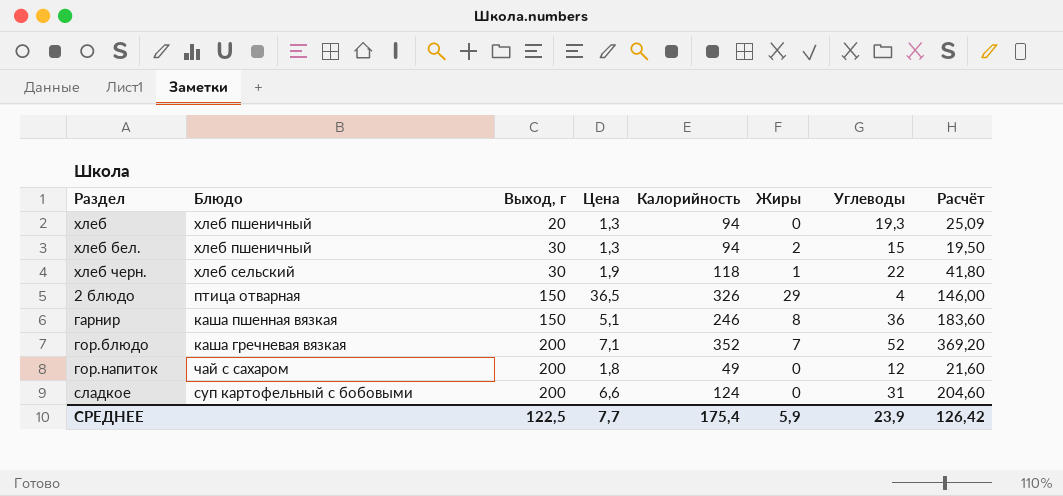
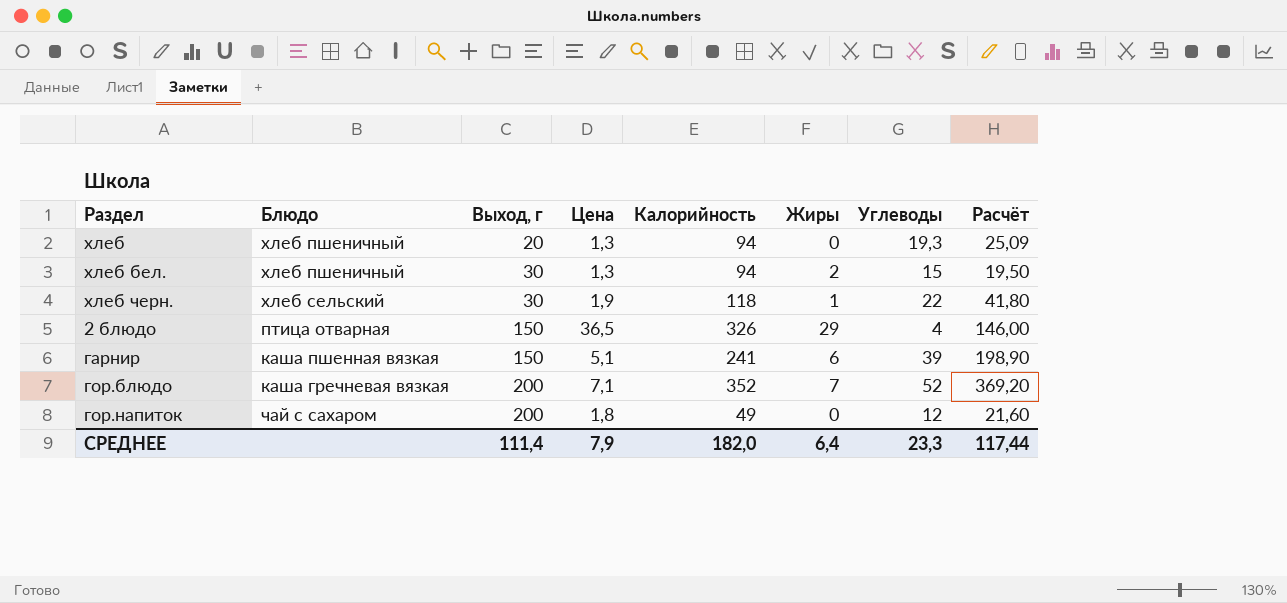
row сладкое: суп картофельный с бобовыми | 200 | 6,6 | 124 | 0 | 31 | 204,60 -> none
гарнир | Калорийность: 246 -> 241
гарнир | Жиры: 8 -> 6
гарнир | Углеводы: 36 -> 39
гарнир | Расчёт: 183,60 -> 198,90
СРЕДНЕЕ | Выход, г: 122,5 -> 111,4
СРЕДНЕЕ | Цена: 7,7 -> 7,9
СРЕДНЕЕ | Калорийность: 175,4 -> 182,0
СРЕДНЕЕ | Жиры: 5,9 -> 6,4
СРЕДНЕЕ | Углеводы: 23,9 -> 23,3
СРЕДНЕЕ | Расчёт: 126,42 -> 117,44

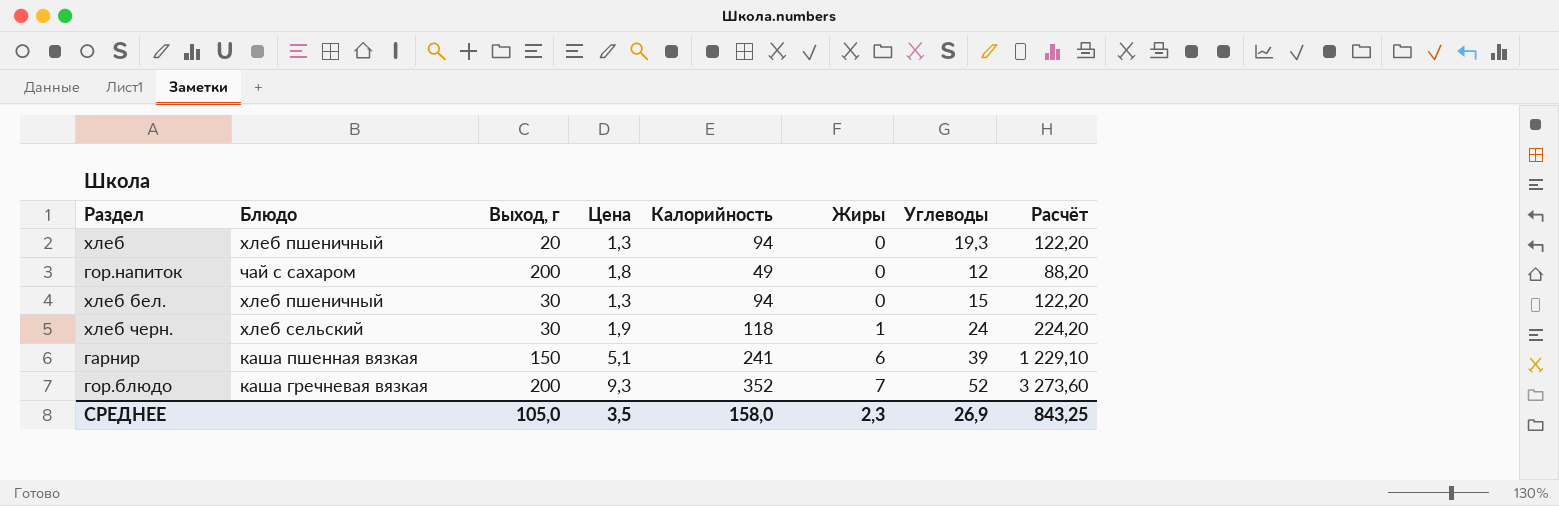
row order: Выход, г ascending -> Жиры ascending
column Расчёт | formula: [Цена] * [Углеводы] -> [Цена] * [Калорийность]
row 2 блюдо: птица отварная | 150 | 36,5 | 326 | 29 | 4 | 146,00 -> none
хлеб бел. | Жиры: 2 -> 0
хлеб черн. | Углеводы: 22 -> 24
гор.блюдо | Цена: 7,1 -> 9,3
СРЕДНЕЕ | Выход, г: 111,4 -> 105,0
СРЕДНЕЕ | Цена: 7,9 -> 3,5
СРЕДНЕЕ | Калорийность: 182,0 -> 158,0
СРЕДНЕЕ | Жиры: 6,4 -> 2,3
СРЕДНЕЕ | Углеводы: 23,3 -> 26,9
СРЕДНЕЕ | Расчёт: 117,44 -> 843,25

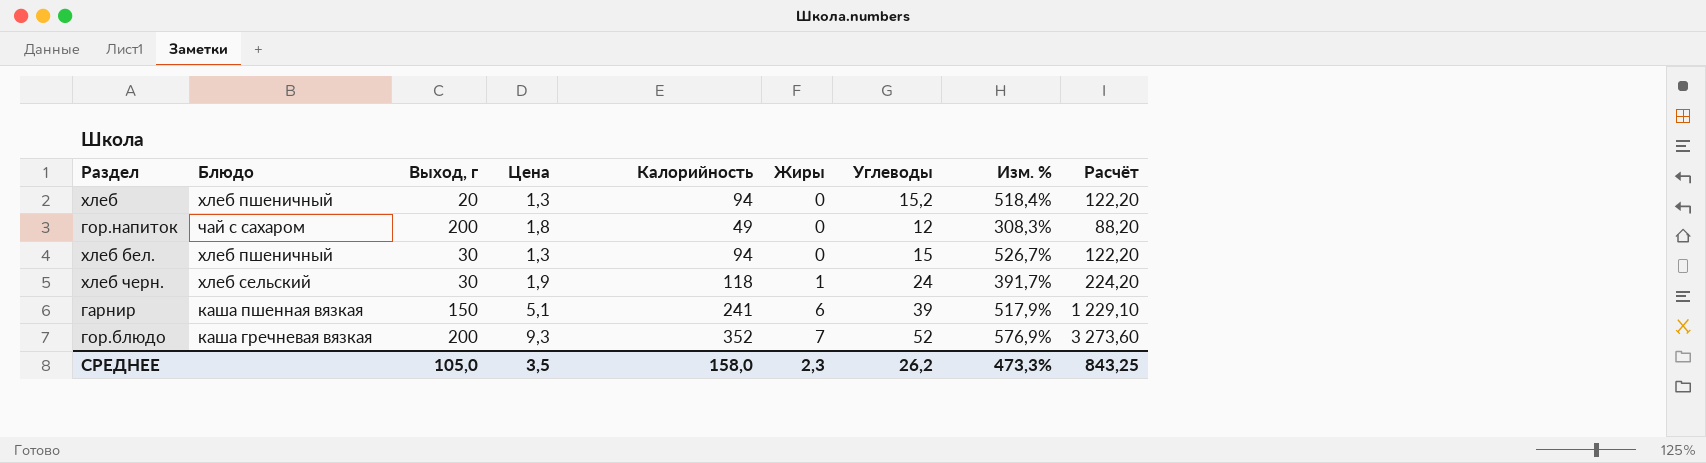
column Изм. % | formula: none -> ([Калорийность] - [Углеводы]) / [Углеводы]
хлеб | Углеводы: 19,3 -> 15,2
СРЕДНЕЕ | Углеводы: 26,9 -> 26,2

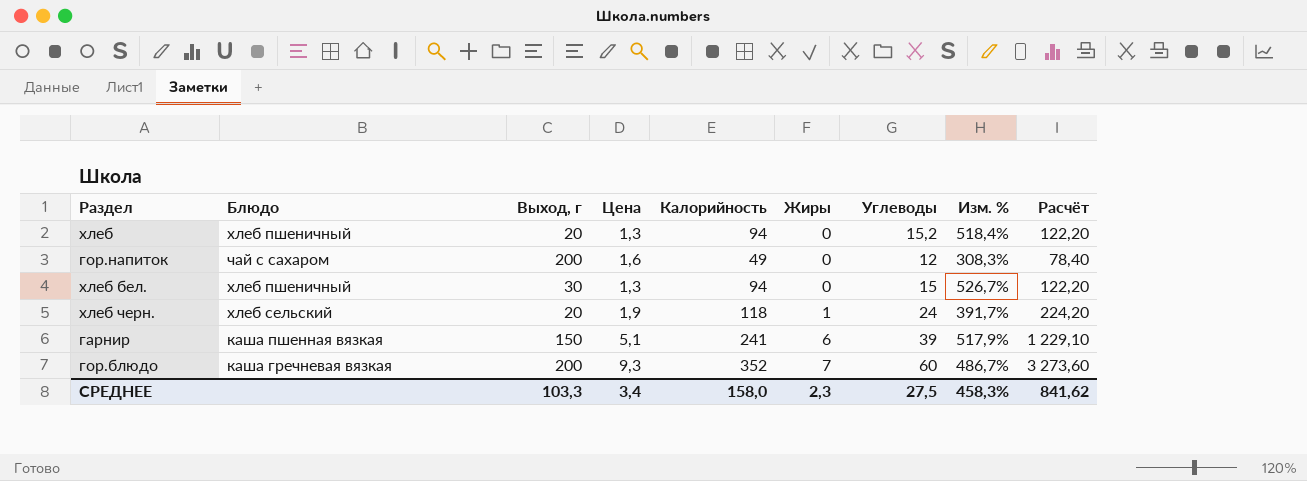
гор.напиток | Цена: 1,8 -> 1,6
гор.напиток | Расчёт: 88,20 -> 78,40
хлеб черн. | Выход, г: 30 -> 20
гор.блюдо | Углеводы: 52 -> 60
гор.блюдо | Изм. %: 576,9% -> 486,7%
СРЕДНЕЕ | Выход, г: 105,0 -> 103,3
СРЕДНЕЕ | Цена: 3,5 -> 3,4
СРЕДНЕЕ | Углеводы: 26,2 -> 27,5
СРЕДНЕЕ | Изм. %: 473,3% -> 458,3%
СРЕДНЕЕ | Расчёт: 843,25 -> 841,62

